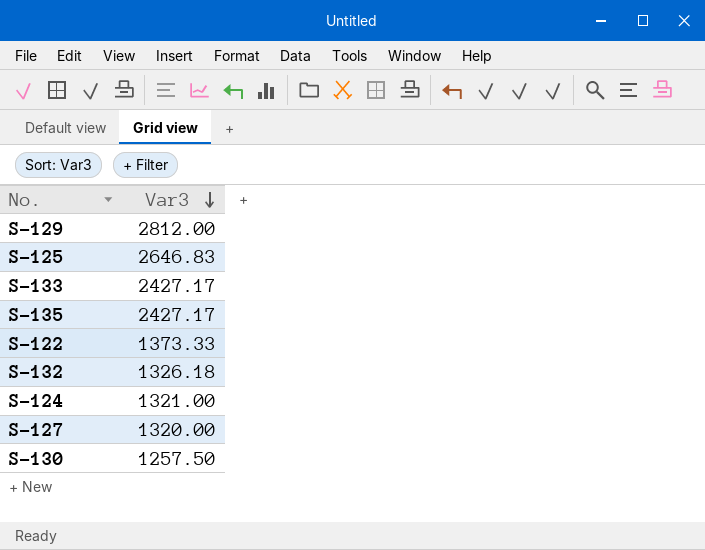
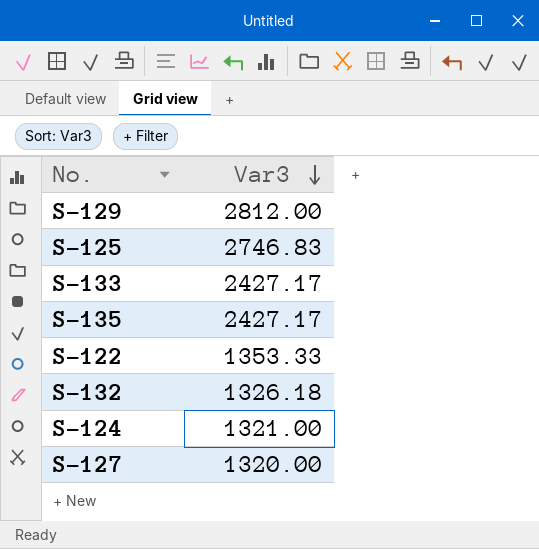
row S-130: 1257.50 -> none
S-125 | Var3: 2646.83 -> 2746.83
S-122 | Var3: 1373.33 -> 1353.33

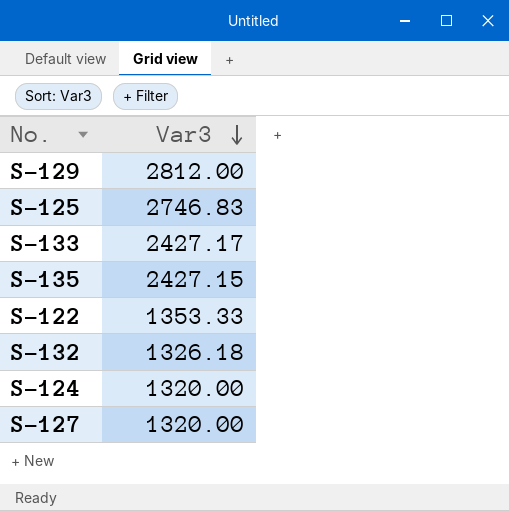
S-135 | Var3: 2427.17 -> 2427.15
S-124 | Var3: 1321.00 -> 1320.00

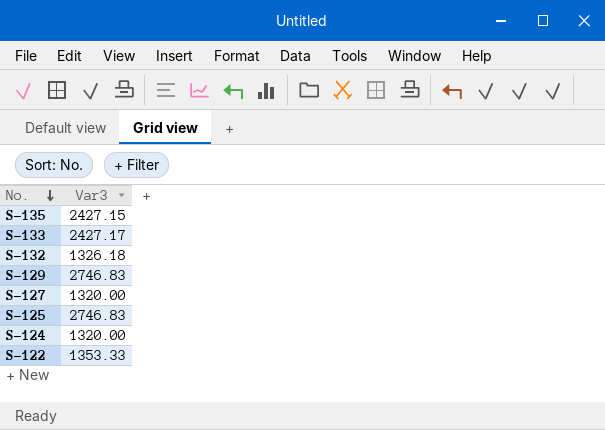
row order: Var3 descending -> No. descending
S-129 | Var3: 2812.00 -> 2746.83

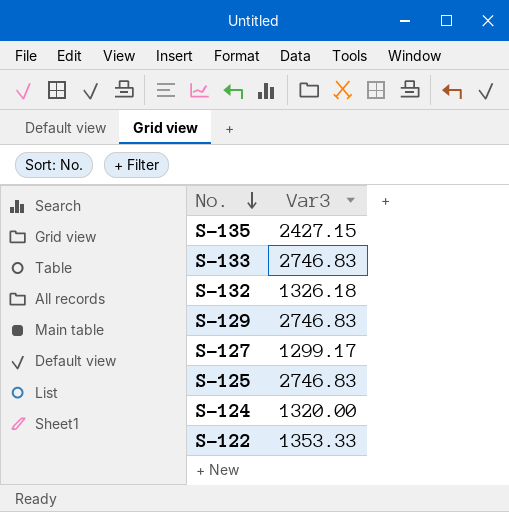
S-133 | Var3: 2427.17 -> 2746.83
S-127 | Var3: 1320.00 -> 1299.17

